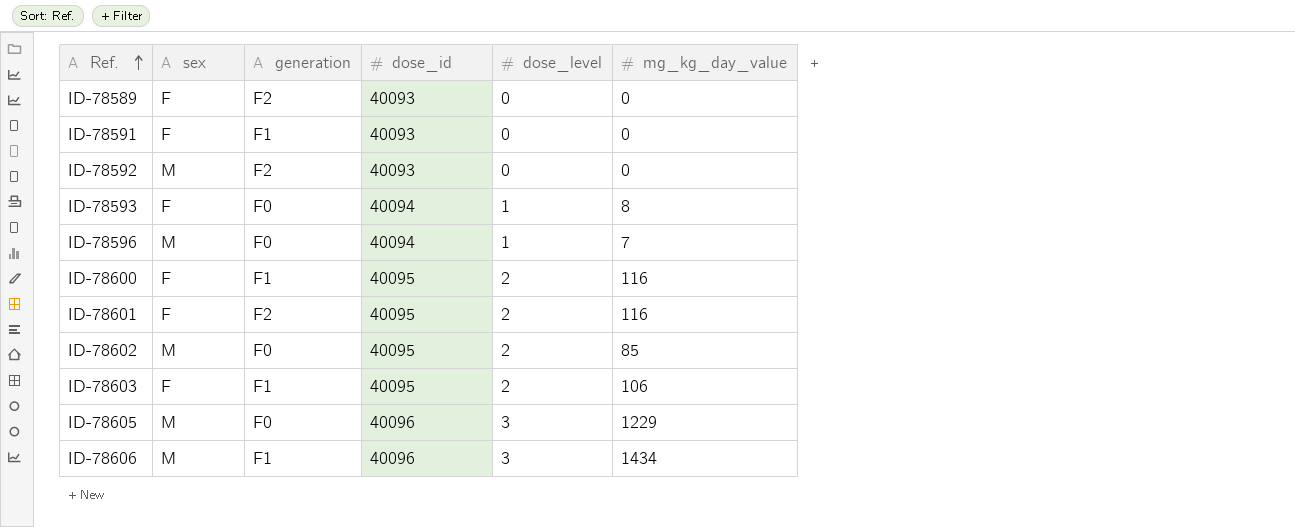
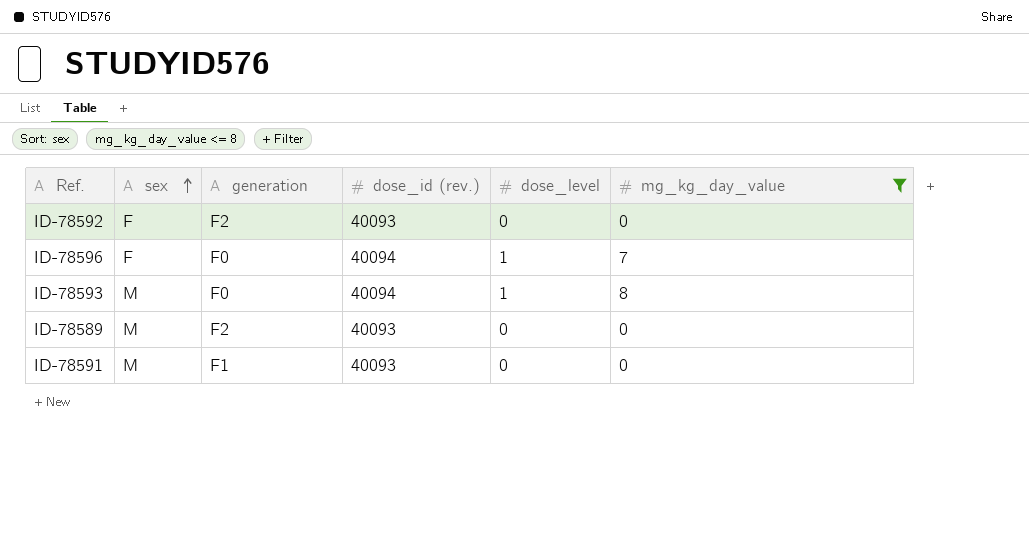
filter: none -> mg_kg_day_value <= 8
row order: Ref. ascending -> sex ascending
column name: dose_id -> dose_id (rev.)
ID-78592 | sex: M -> F
ID-78596 | sex: M -> F
ID-78593 | sex: F -> M
ID-78589 | sex: F -> M
ID-78591 | sex: F -> M

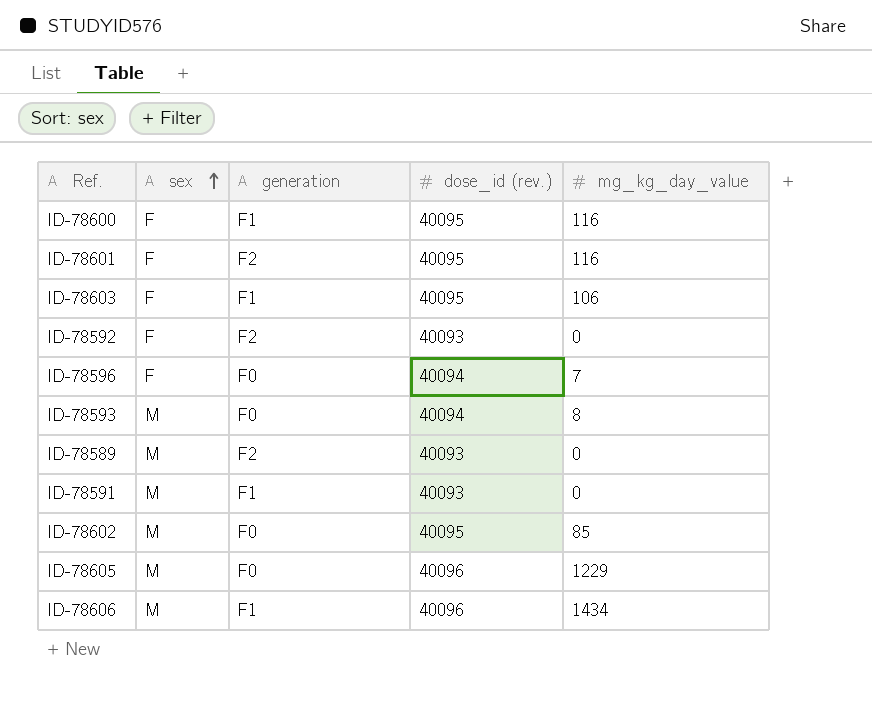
filter: mg_kg_day_value <= 8 -> none
column dose_level | position: 5 -> none

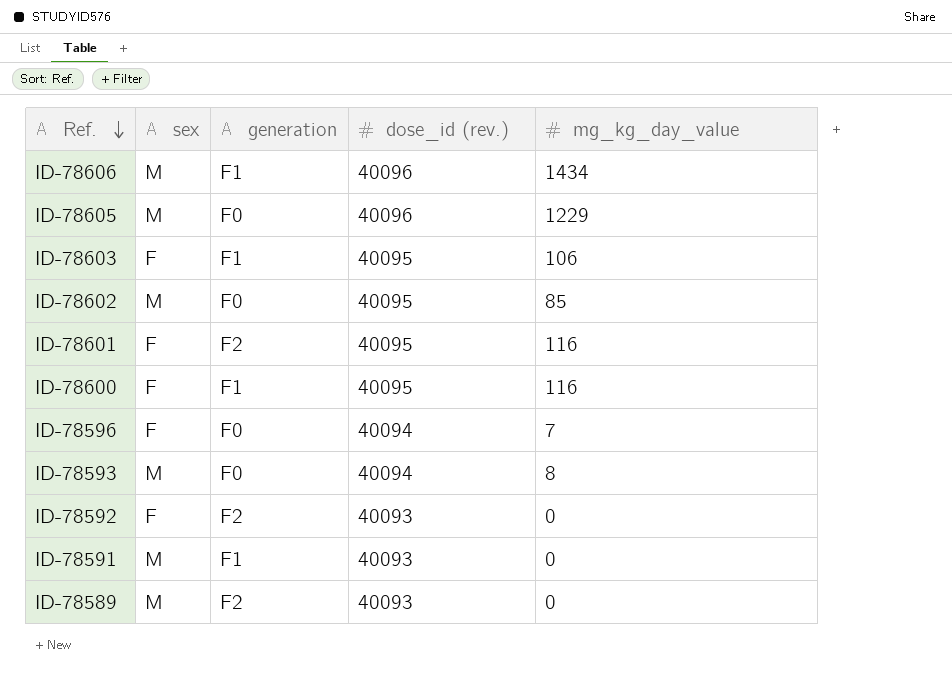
row order: sex ascending -> Ref. descending

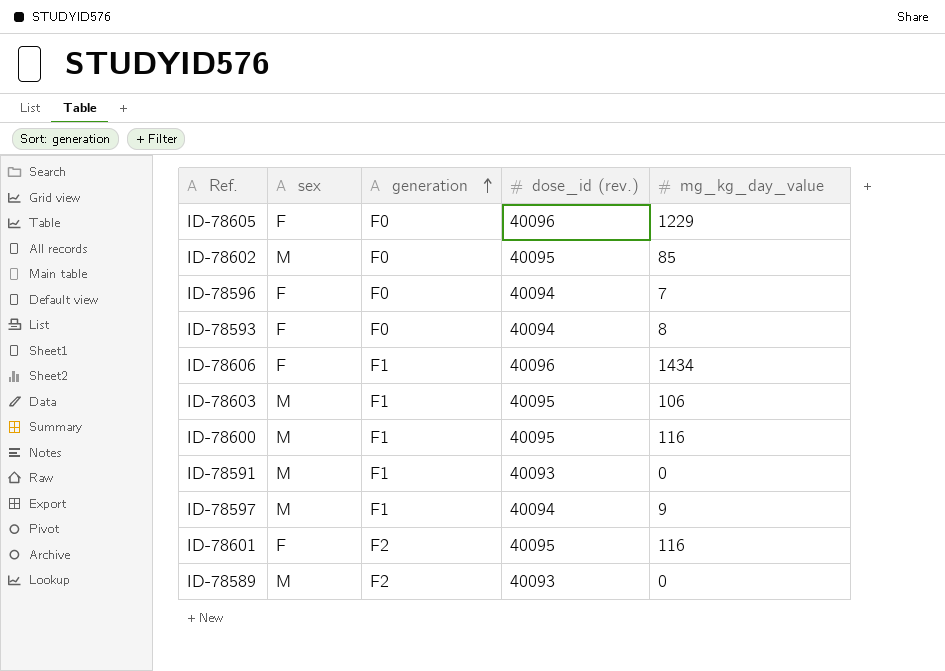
row order: Ref. descending -> generation ascending
row ID-78592: F | F2 | 40093 | 0 -> none
ID-78605 | sex: M -> F
ID-78593 | sex: M -> F
ID-78606 | sex: M -> F
ID-78603 | sex: F -> M
ID-78600 | sex: F -> M
row ID-78597: none -> M | F1 | 40094 | 9

